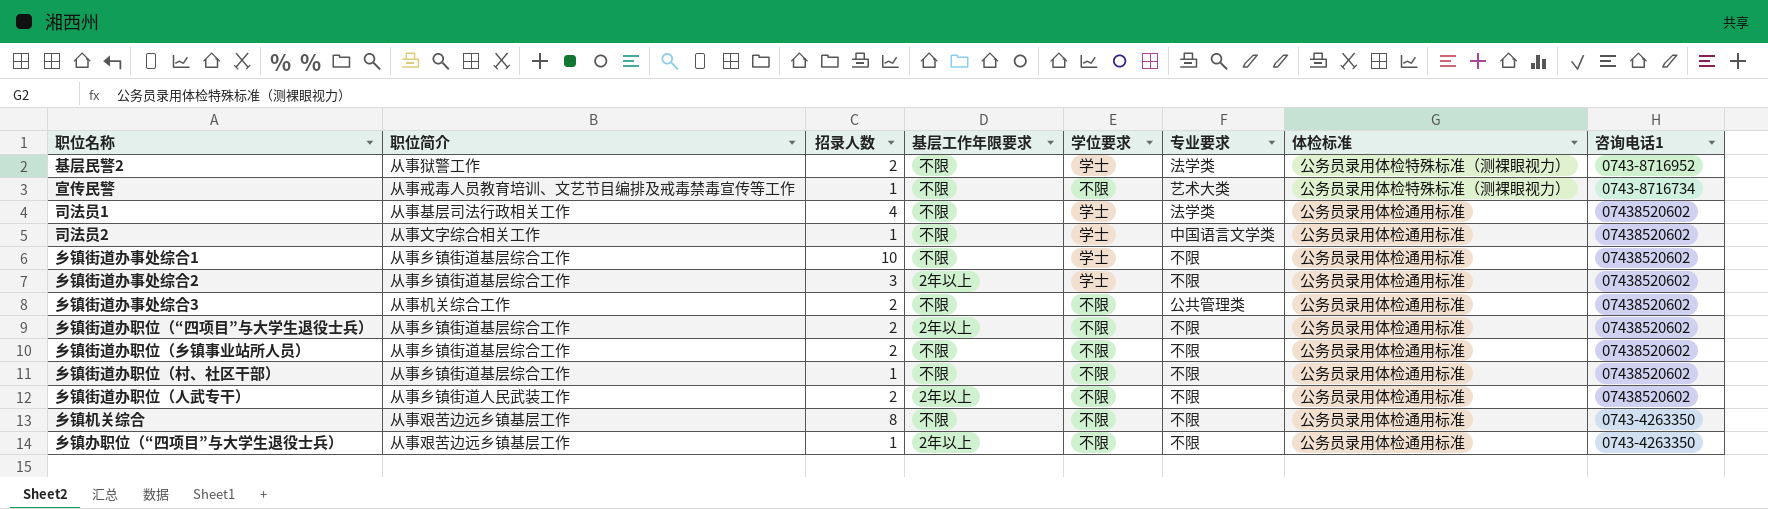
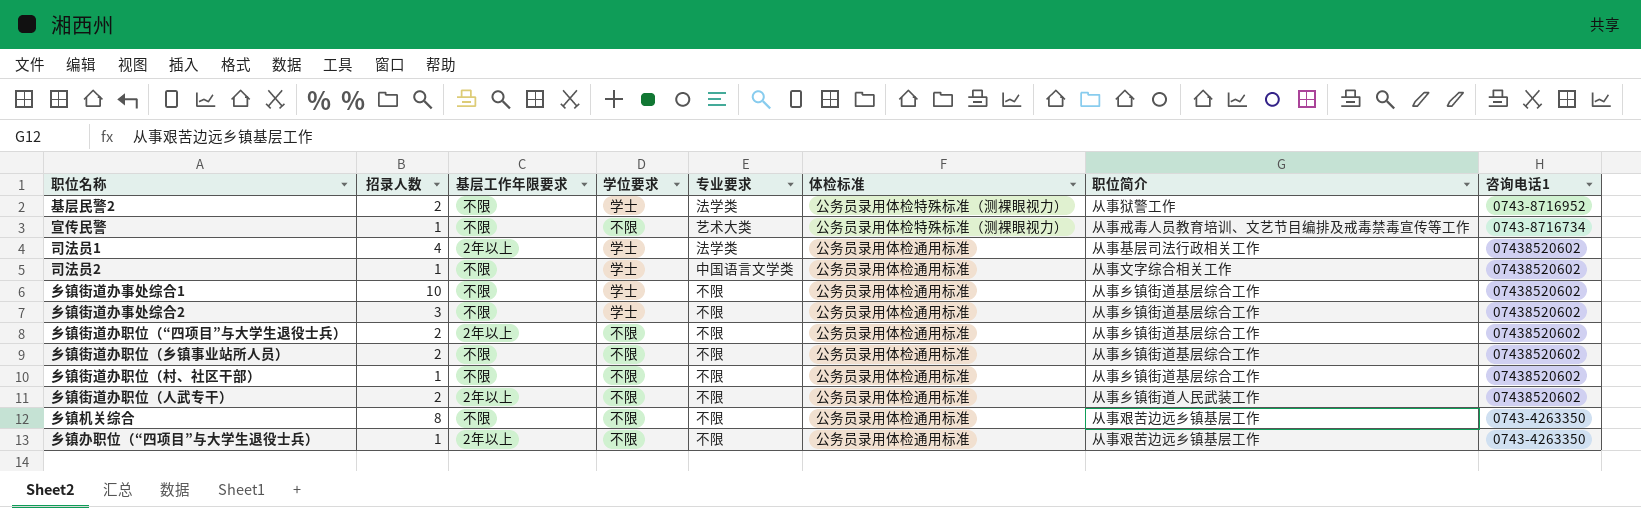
column 职位简介 | position: 2 -> 7
row 乡镇街道办事处综合3: 从事机关综合工作 | 2 | 不限 | 不限 | 公共管理类 | 公务员录用体检通用标准 | 07438520602 -> none
司法员1 | 基层工作年限要求: 不限 -> 2年以上
乡镇街道办事处综合2 | 基层工作年限要求: 2年以上 -> 不限

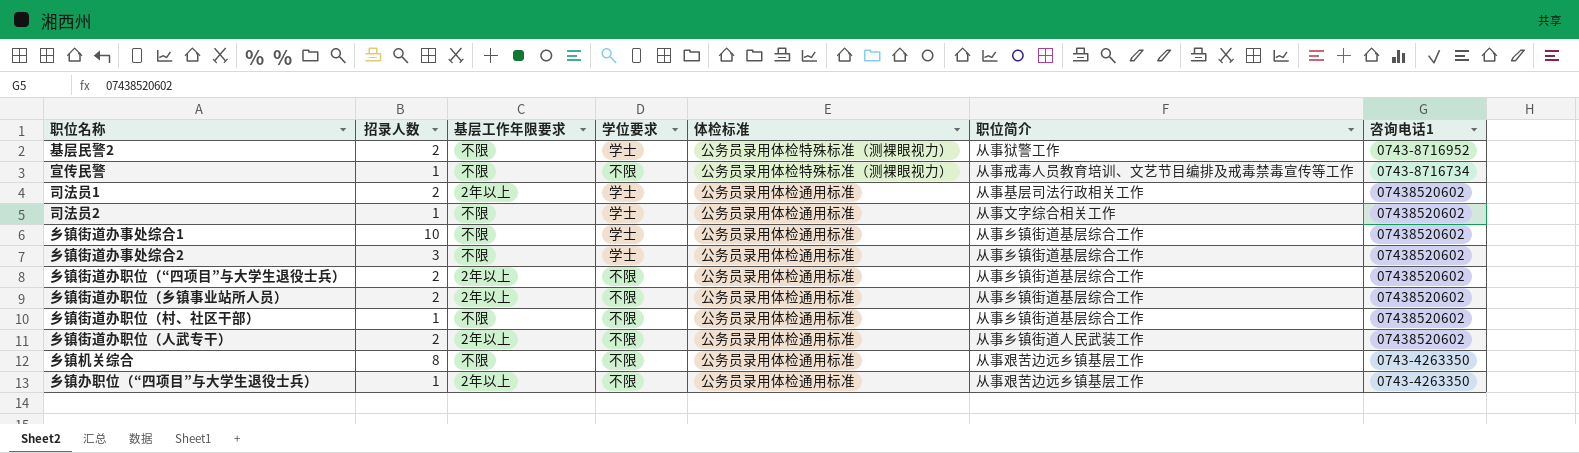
column 专业要求 | position: 5 -> none
司法员1 | 招录人数: 4 -> 2
乡镇街道办职位（乡镇事业站所人员） | 基层工作年限要求: 不限 -> 2年以上

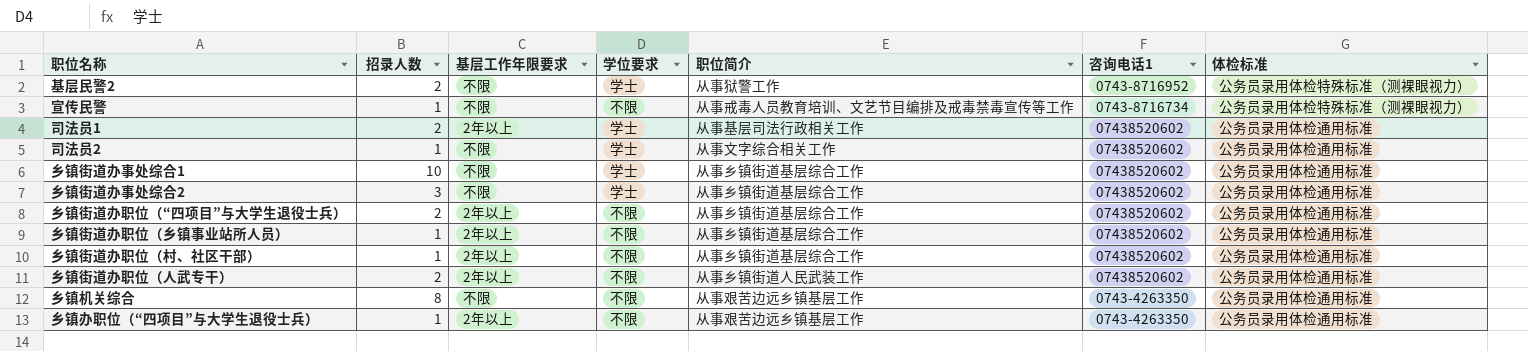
column 体检标准 | position: 5 -> 7
乡镇街道办职位（乡镇事业站所人员） | 招录人数: 2 -> 1
乡镇街道办职位（村、社区干部） | 基层工作年限要求: 不限 -> 2年以上

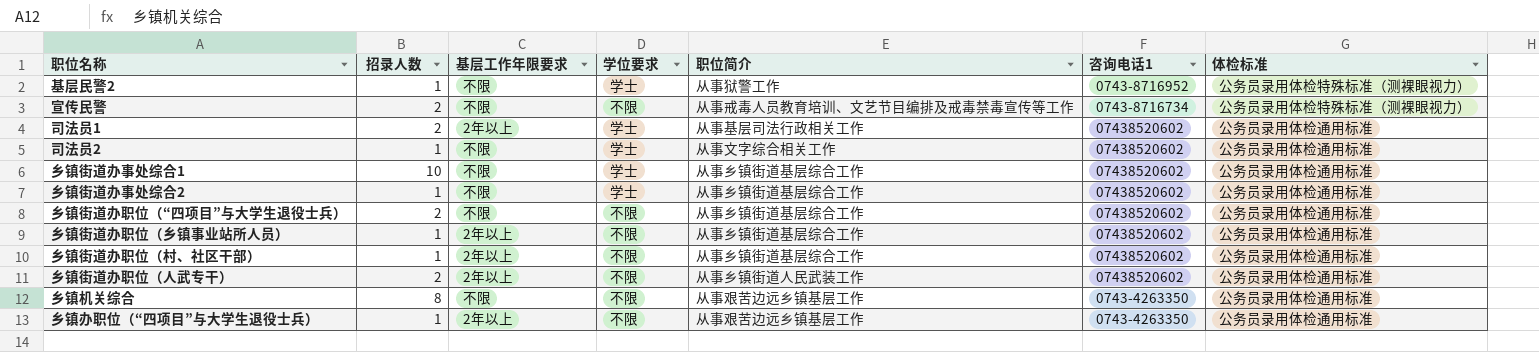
基层民警2 | 招录人数: 2 -> 1
宣传民警 | 招录人数: 1 -> 2
乡镇街道办事处综合2 | 招录人数: 3 -> 1
乡镇街道办职位（“四项目”与大学生退役士兵） | 基层工作年限要求: 2年以上 -> 不限

